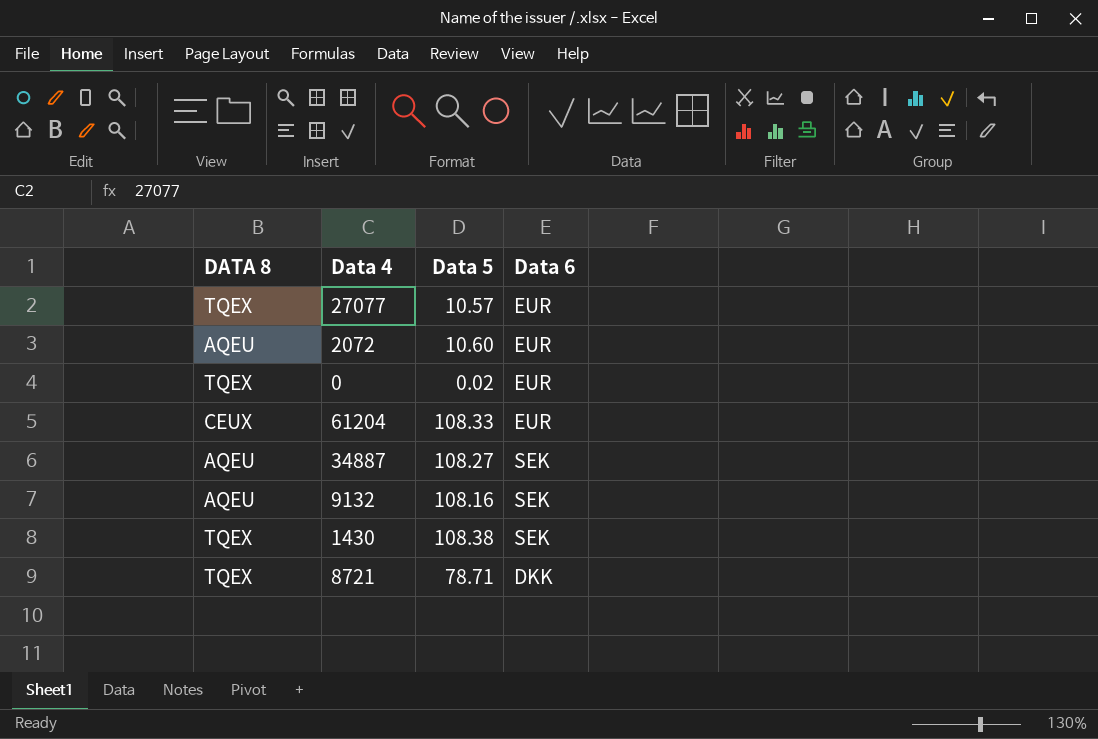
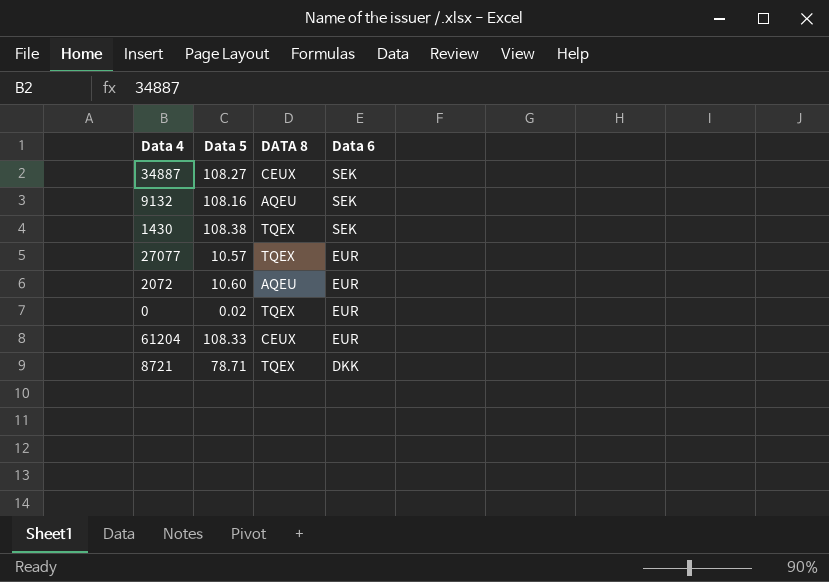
row order: none -> Data 6 descending
column DATA 8 | position: 1 -> 3
34887 | DATA 8: AQEU -> CEUX

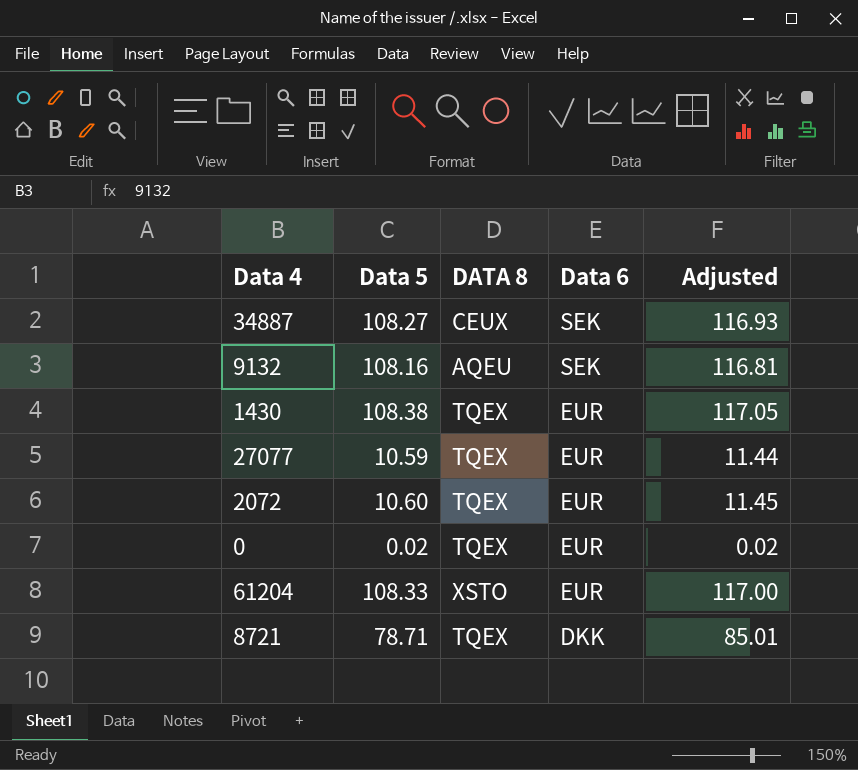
column Adjusted | formula: none -> [Data 5] * 1.08
1430 | Data 6: SEK -> EUR
27077 | Data 5: 10.57 -> 10.59
2072 | DATA 8: AQEU -> TQEX
61204 | DATA 8: CEUX -> XSTO

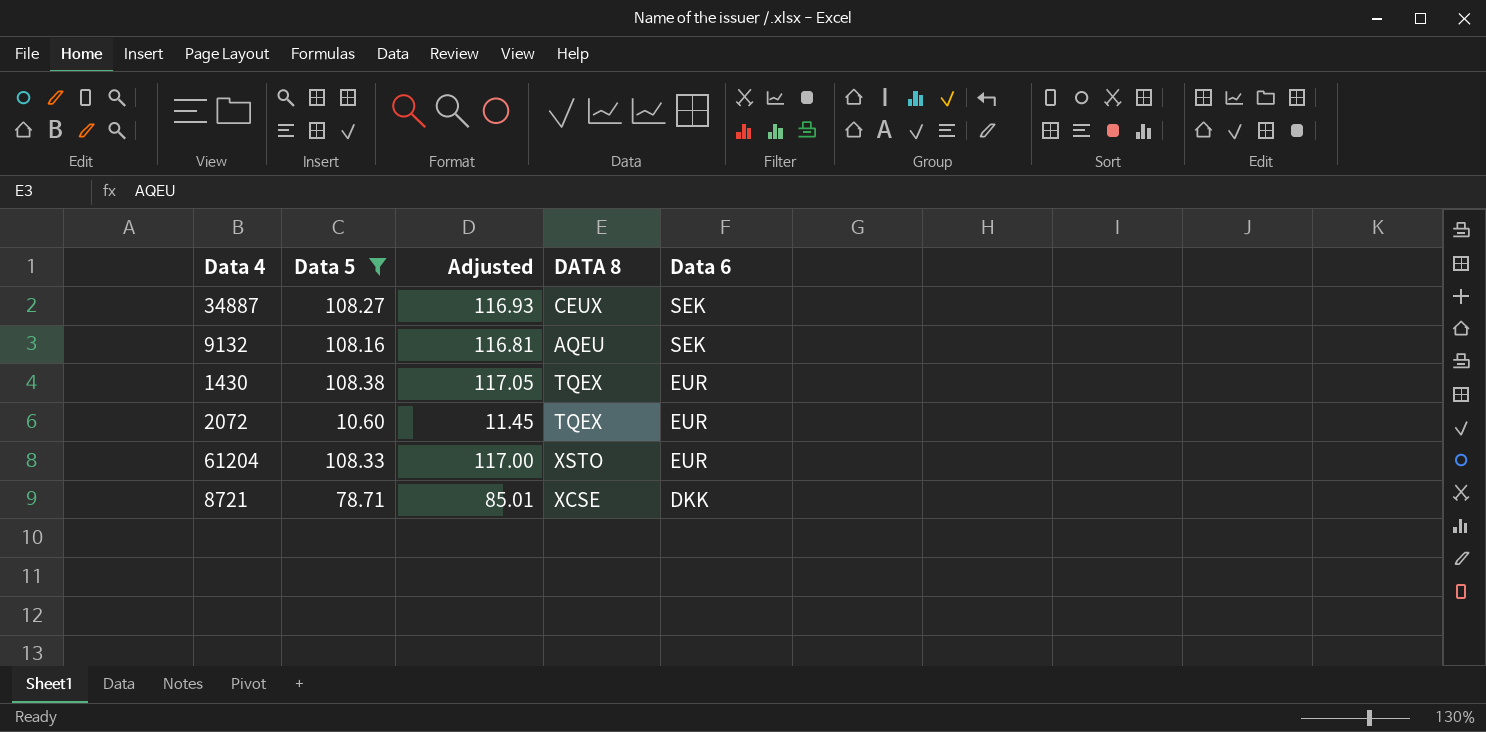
filter: none -> Data 5 >= 10.60
column Adjusted | position: 5 -> 3
8721 | DATA 8: TQEX -> XCSE

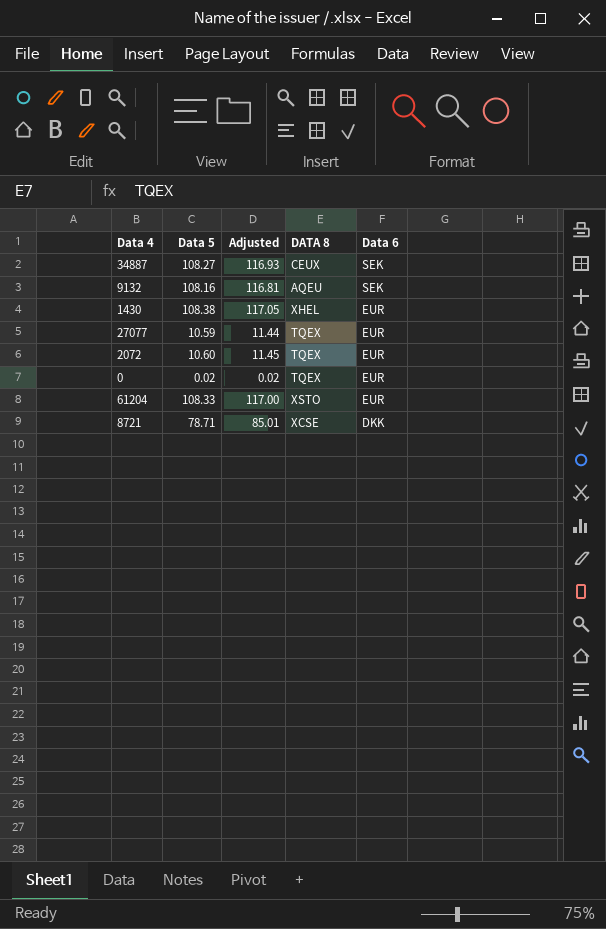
filter: Data 5 >= 10.60 -> none
1430 | DATA 8: TQEX -> XHEL

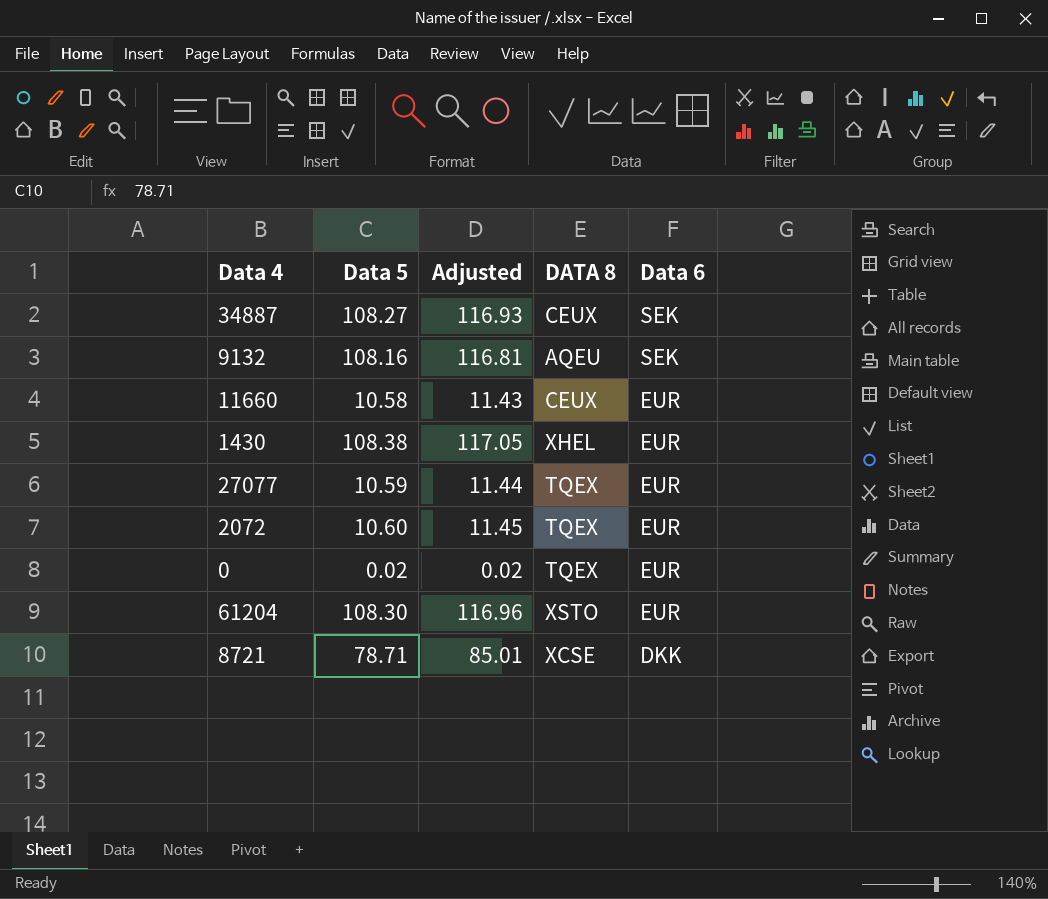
row 11660: none -> 10.58 | 11.43 | CEUX | EUR
61204 | Data 5: 108.33 -> 108.30
61204 | Adjusted: 117.00 -> 116.96

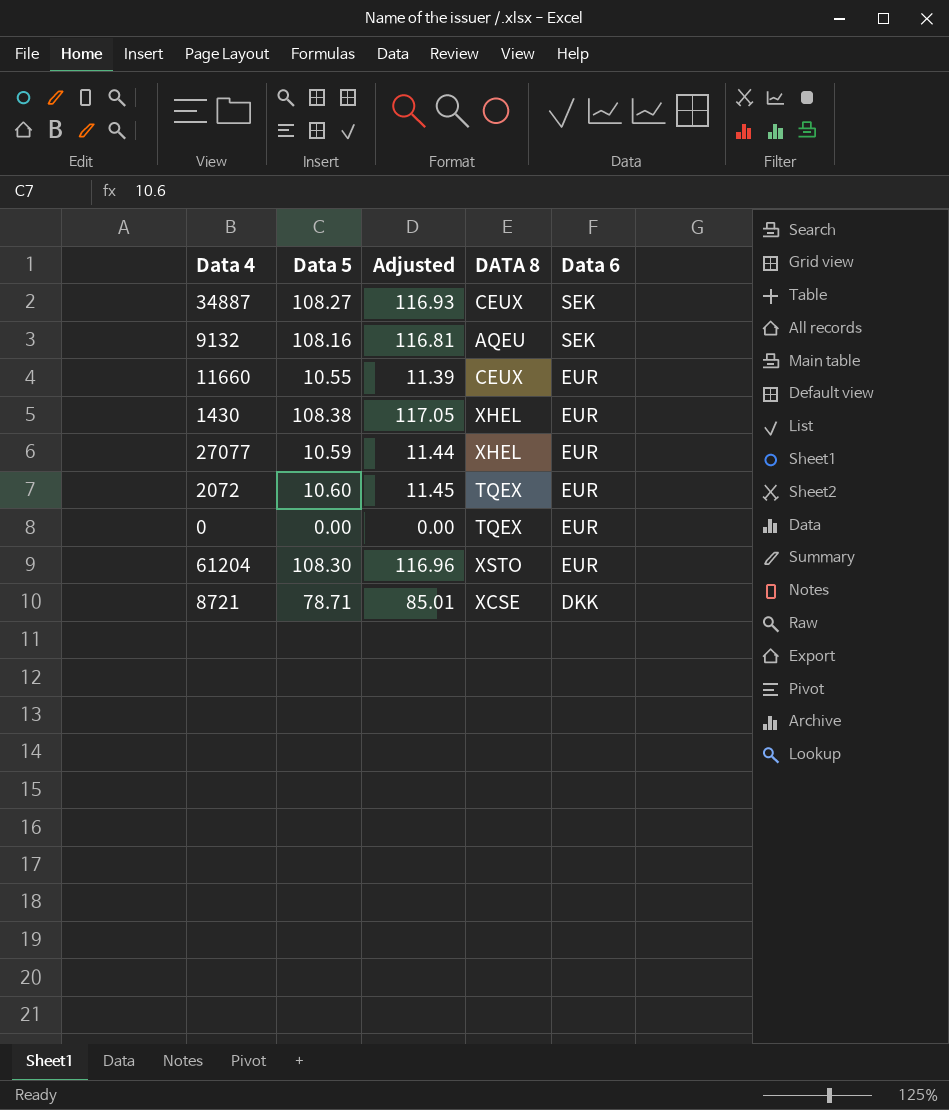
11660 | Data 5: 10.58 -> 10.55
11660 | Adjusted: 11.43 -> 11.39
27077 | DATA 8: TQEX -> XHEL
0 | Data 5: 0.02 -> 0.00
0 | Adjusted: 0.02 -> 0.00

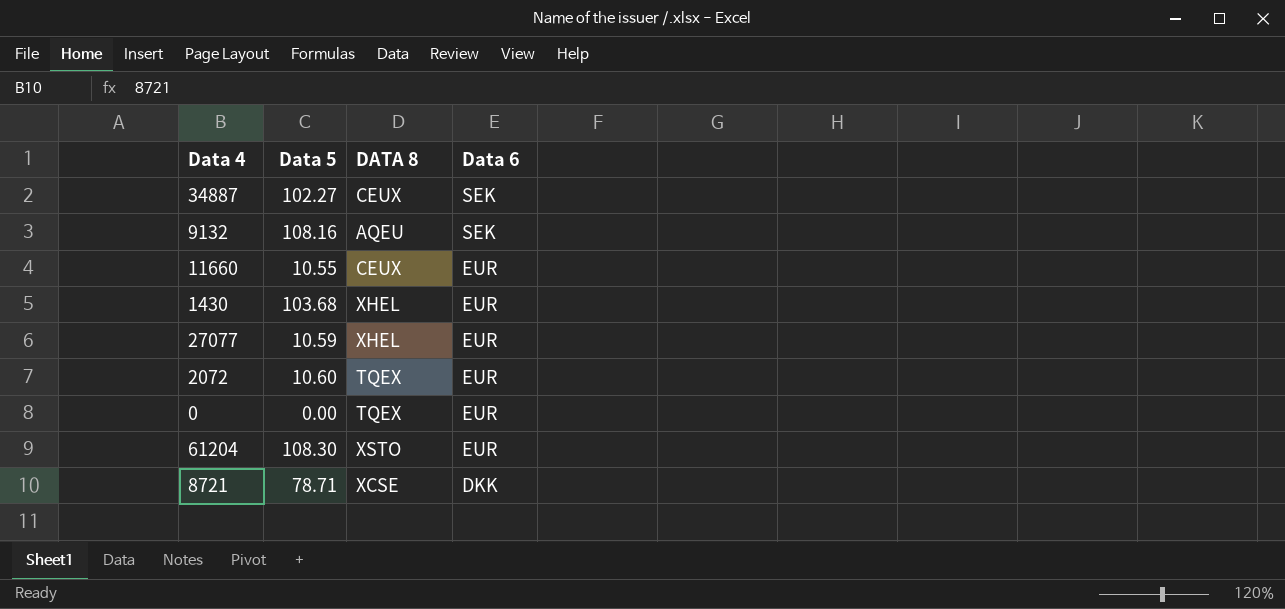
column Adjusted | formula: [Data 5] * 1.08 -> none
34887 | Data 5: 108.27 -> 102.27
1430 | Data 5: 108.38 -> 103.68

